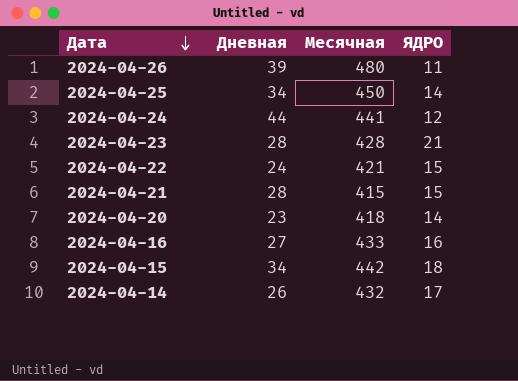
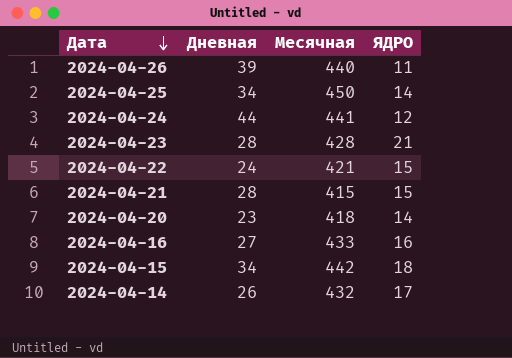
2024-04-26 | Месячная: 480 -> 440

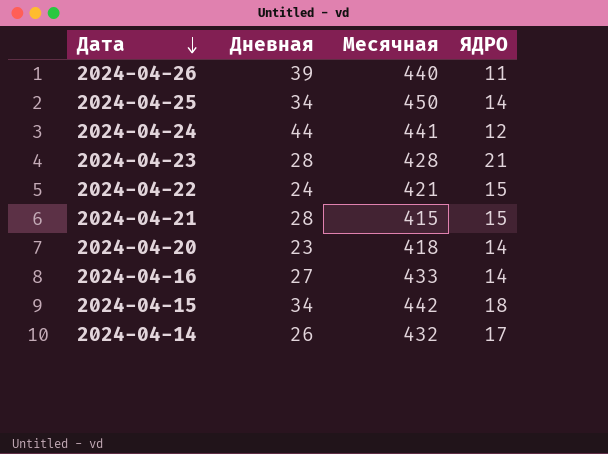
2024-04-16 | ЯДРО: 16 -> 14

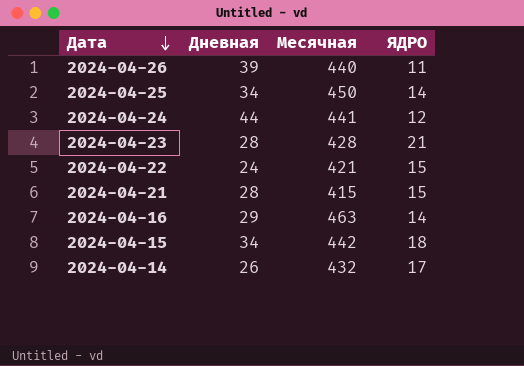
row 2024-04-20: 23 | 418 | 14 -> none
2024-04-16 | Дневная: 27 -> 29
2024-04-16 | Месячная: 433 -> 463

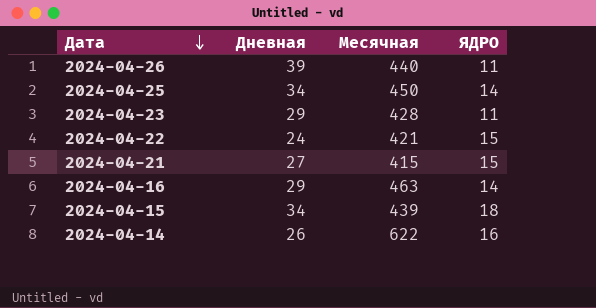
row 2024-04-24: 44 | 441 | 12 -> none
2024-04-23 | Дневная: 28 -> 29
2024-04-23 | ЯДРО: 21 -> 11
2024-04-21 | Дневная: 28 -> 27
2024-04-15 | Месячная: 442 -> 439
2024-04-14 | Месячная: 432 -> 622
2024-04-14 | ЯДРО: 17 -> 16

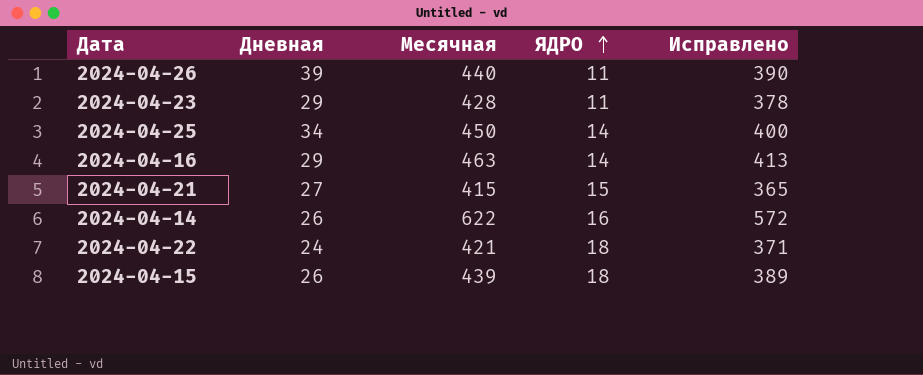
row order: Дата descending -> ЯДРО ascending
column Исправлено | formula: none -> [Месячная] - 50
2024-04-22 | ЯДРО: 15 -> 18
2024-04-15 | Дневная: 34 -> 26

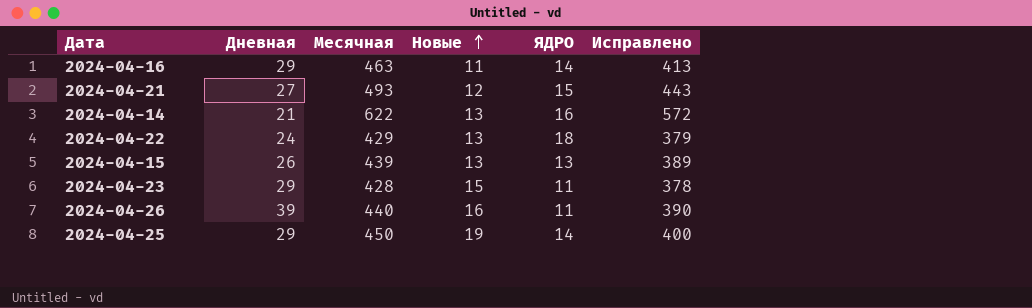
row order: ЯДРО ascending -> Новые ascending
column Новые | position: none -> 4
2024-04-21 | Месячная: 415 -> 493
2024-04-21 | Исправлено: 365 -> 443
2024-04-14 | Дневная: 26 -> 21
2024-04-22 | Месячная: 421 -> 429
2024-04-22 | Исправлено: 371 -> 379
2024-04-15 | ЯДРО: 18 -> 13
2024-04-25 | Дневная: 34 -> 29

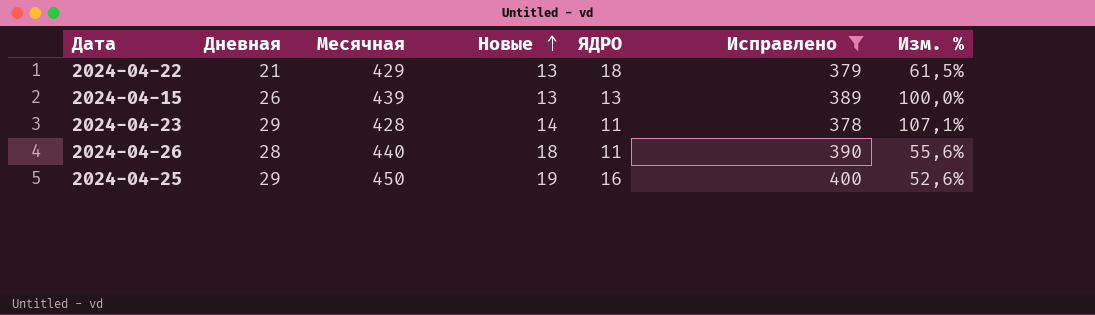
filter: none -> Исправлено <= 400
column Изм. % | formula: none -> ([Дневная] - [Новые]) / [Новые]
2024-04-22 | Дневная: 24 -> 21
2024-04-23 | Новые: 15 -> 14
2024-04-26 | Дневная: 39 -> 28
2024-04-26 | Новые: 16 -> 18
2024-04-25 | ЯДРО: 14 -> 16

